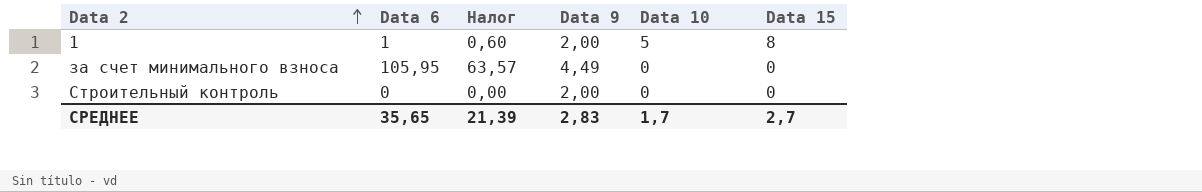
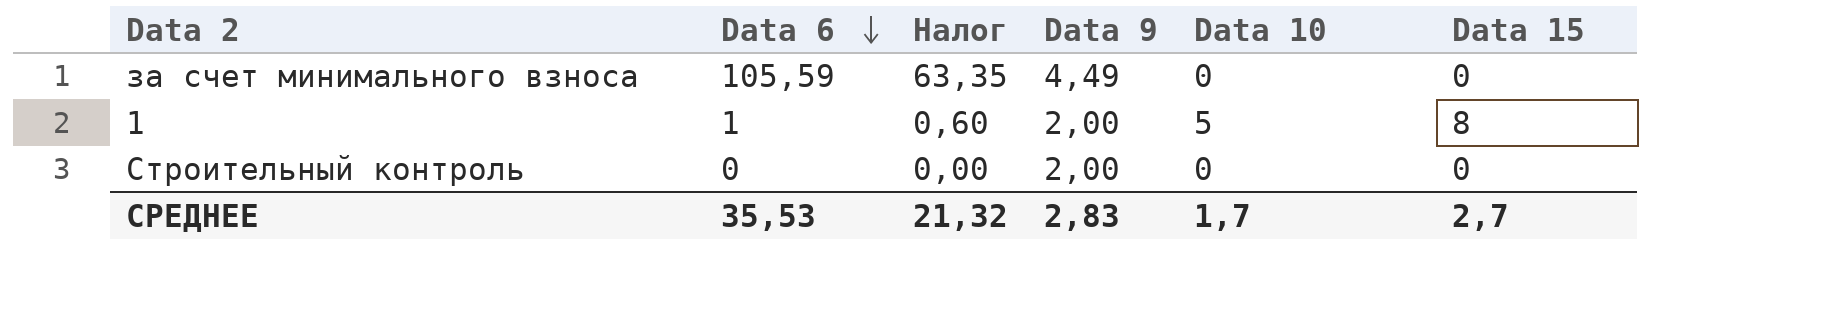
row order: Data 2 ascending -> Data 6 descending
за счет минимального взноса | Data 6: 105,95 -> 105,59
за счет минимального взноса | Налог: 63,57 -> 63,35
СРЕДНЕЕ | Data 6: 35,65 -> 35,53
СРЕДНЕЕ | Налог: 21,39 -> 21,32

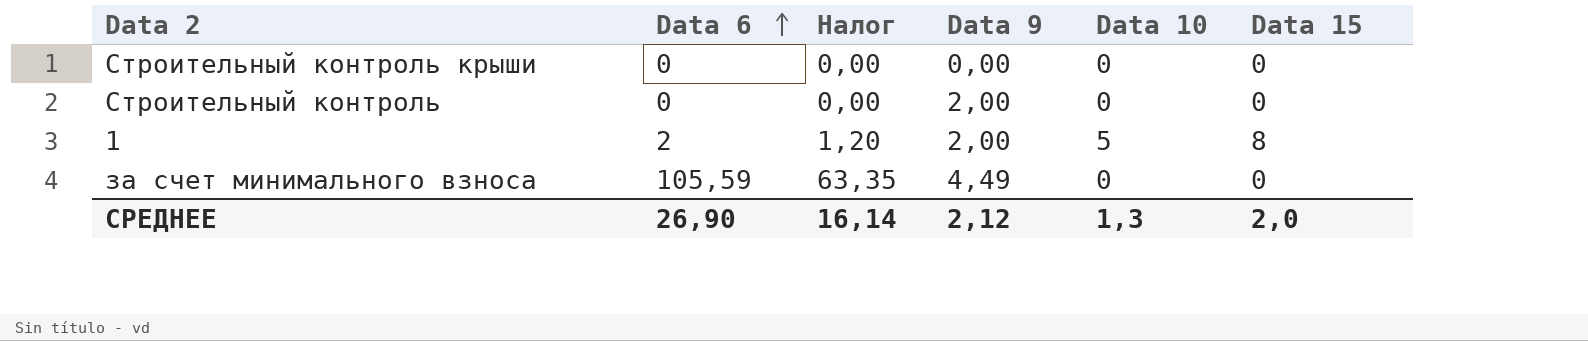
row order: Data 6 descending -> Data 6 ascending
row Строительный контроль крыши: none -> 0 | 0,00 | 0,00 | 0 | 0
1 | Data 6: 1 -> 2
1 | Налог: 0,60 -> 1,20
СРЕДНЕЕ | Data 6: 35,53 -> 26,90
СРЕДНЕЕ | Налог: 21,32 -> 16,14
СРЕДНЕЕ | Data 9: 2,83 -> 2,12
СРЕДНЕЕ | Data 10: 1,7 -> 1,3
СРЕДНЕЕ | Data 15: 2,7 -> 2,0

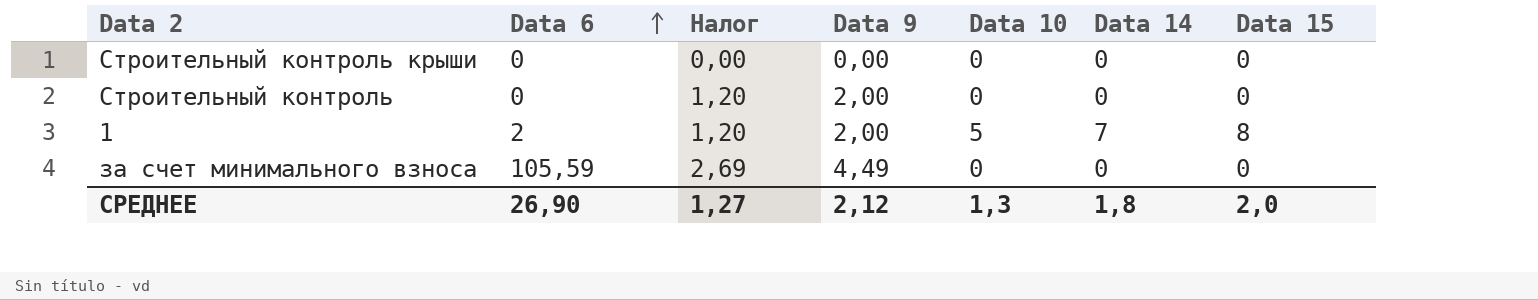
column Налог | formula: [Data 6] * 0,6 -> [Data 9] * 0,6
column Data 14 | position: none -> 6
СРЕДНЕЕ | Налог: 16,14 -> 1,27

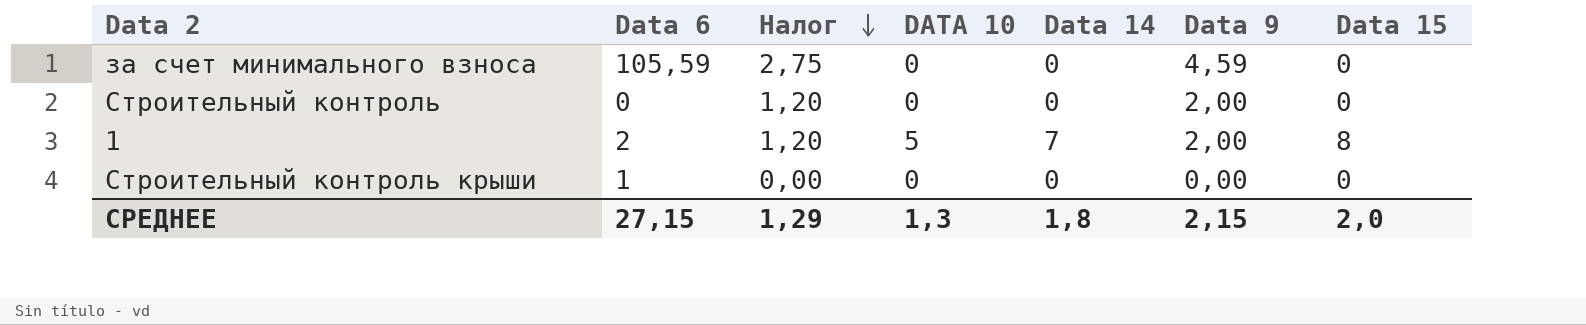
row order: Data 6 ascending -> Налог descending
column name: Data 10 -> DATA 10
column Data 9 | position: 4 -> 6
за счет минимального взноса | Налог: 2,69 -> 2,75
за счет минимального взноса | Data 9: 4,49 -> 4,59
Строительный контроль крыши | Data 6: 0 -> 1
СРЕДНЕЕ | Data 6: 26,90 -> 27,15
СРЕДНЕЕ | Налог: 1,27 -> 1,29
СРЕДНЕЕ | Data 9: 2,12 -> 2,15

